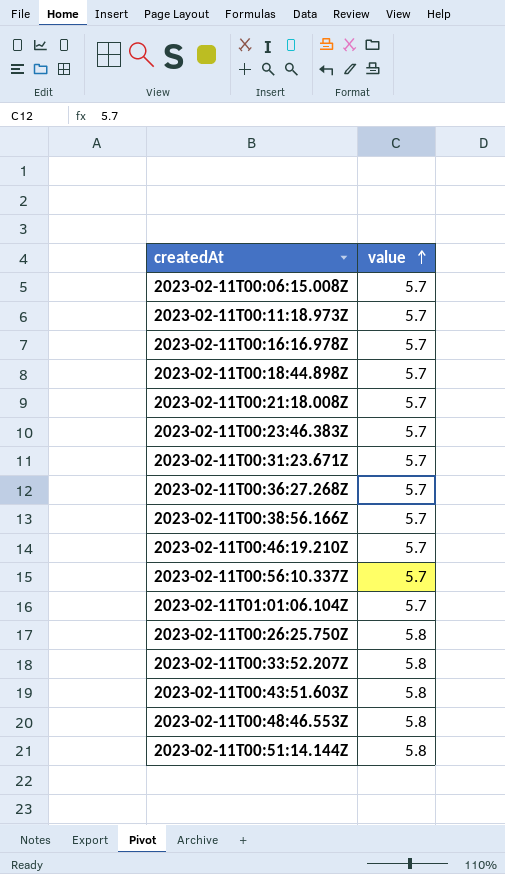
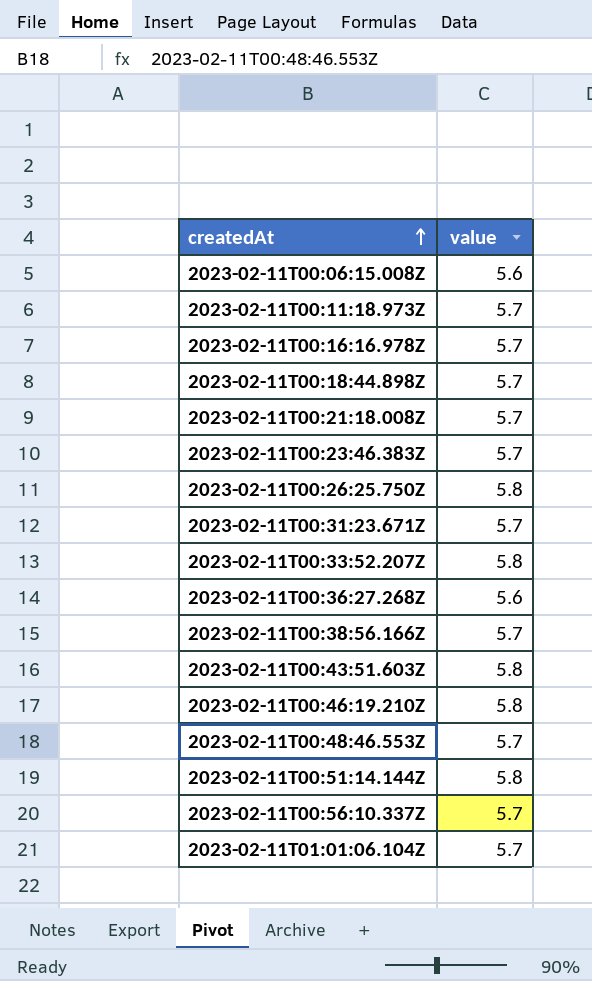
row order: value ascending -> createdAt ascending
2023-02-11T00:06:15.008Z | value: 5.7 -> 5.6
2023-02-11T00:36:27.268Z | value: 5.7 -> 5.6
2023-02-11T00:46:19.210Z | value: 5.7 -> 5.8
2023-02-11T00:48:46.553Z | value: 5.8 -> 5.7

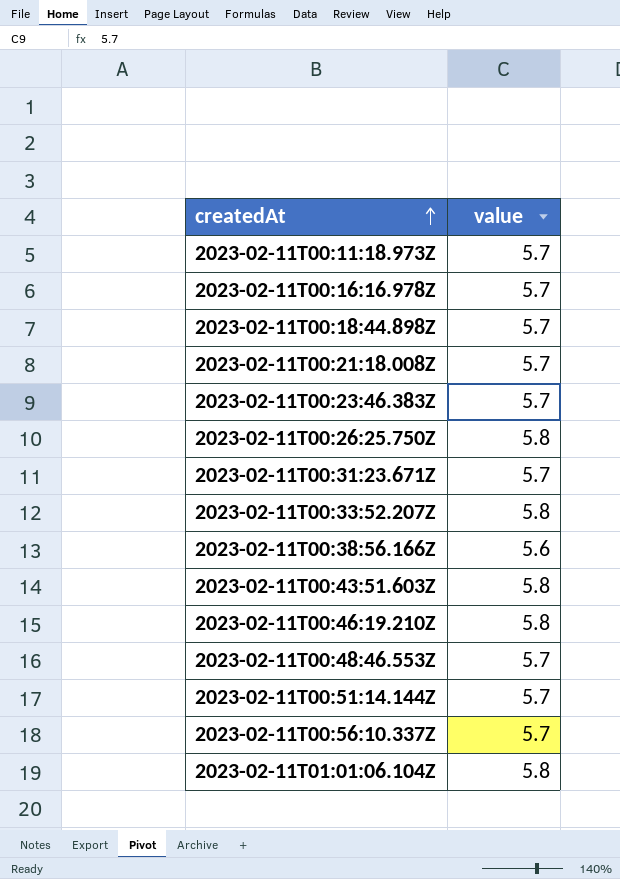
row 2023-02-11T00:06:15.008Z: 5.6 -> none
row 2023-02-11T00:36:27.268Z: 5.6 -> none
2023-02-11T00:38:56.166Z | value: 5.7 -> 5.6
2023-02-11T00:51:14.144Z | value: 5.8 -> 5.7
2023-02-11T01:01:06.104Z | value: 5.7 -> 5.8

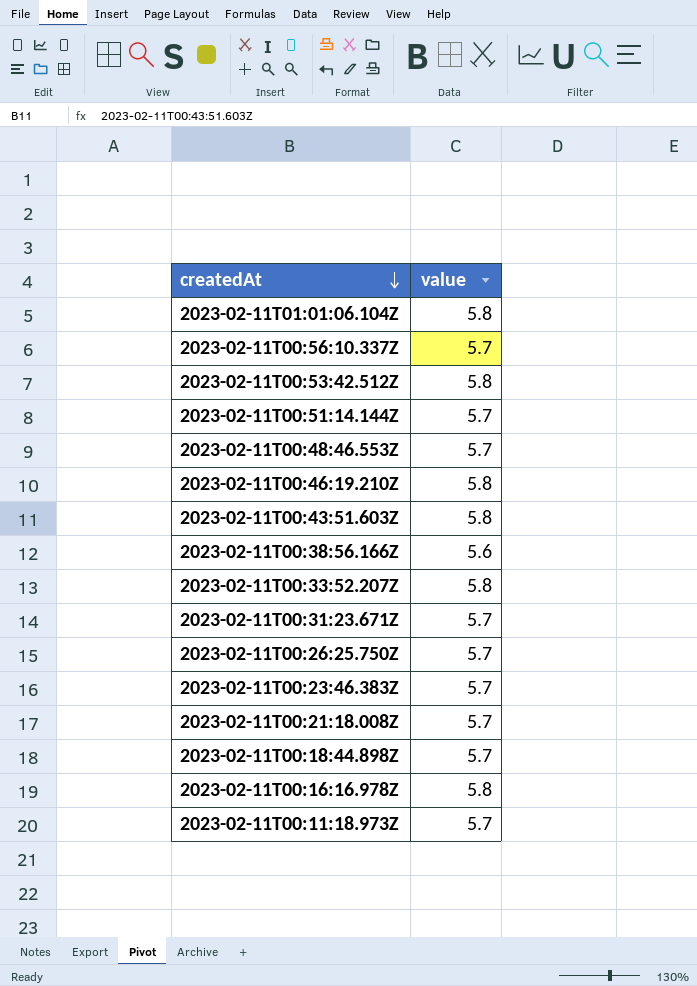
row order: createdAt ascending -> createdAt descending
row 2023-02-11T00:53:42.512Z: none -> 5.8
2023-02-11T00:26:25.750Z | value: 5.8 -> 5.7
2023-02-11T00:16:16.978Z | value: 5.7 -> 5.8

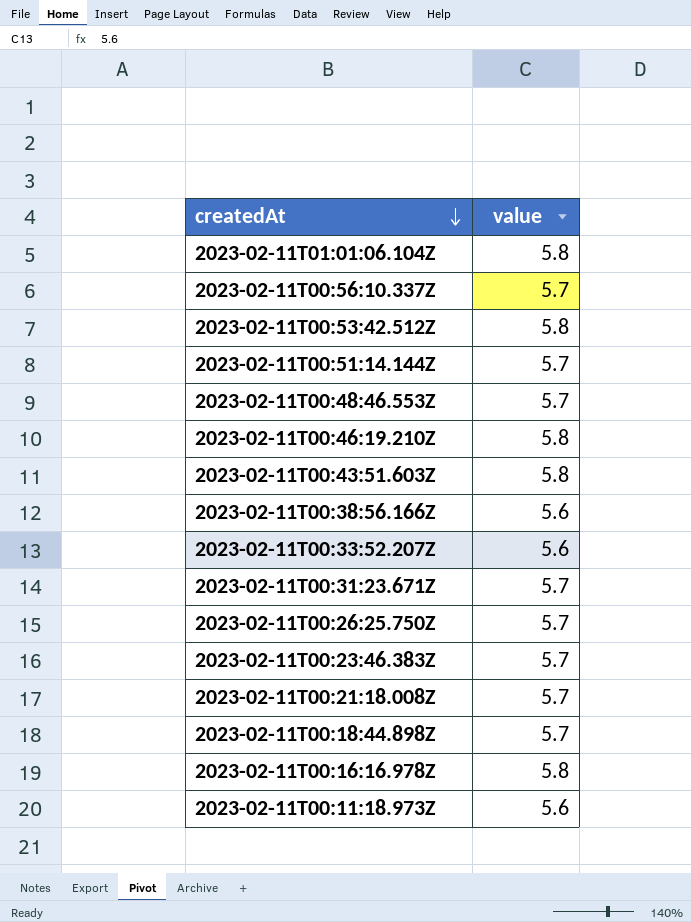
2023-02-11T00:33:52.207Z | value: 5.8 -> 5.6
2023-02-11T00:11:18.973Z | value: 5.7 -> 5.6

